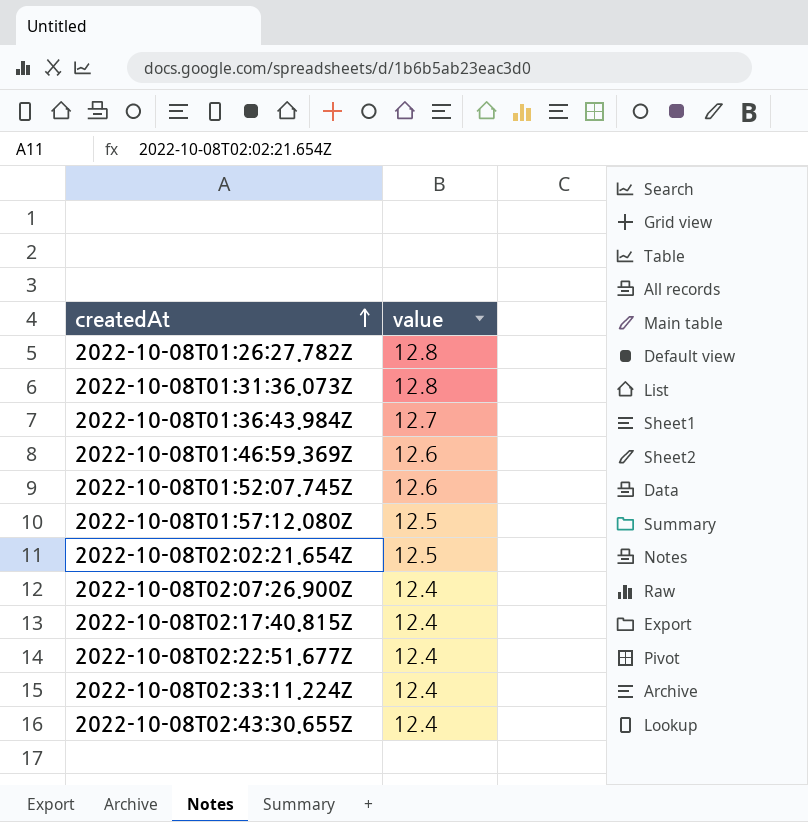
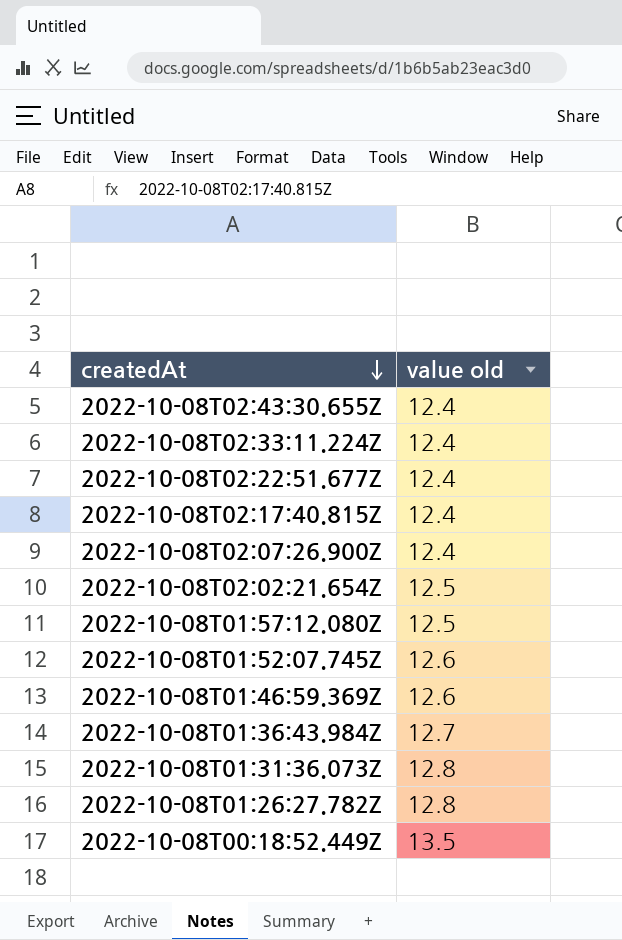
row order: createdAt ascending -> createdAt descending
column name: value -> value old
row 2022-10-08T00:18:52.449Z: none -> 13.5

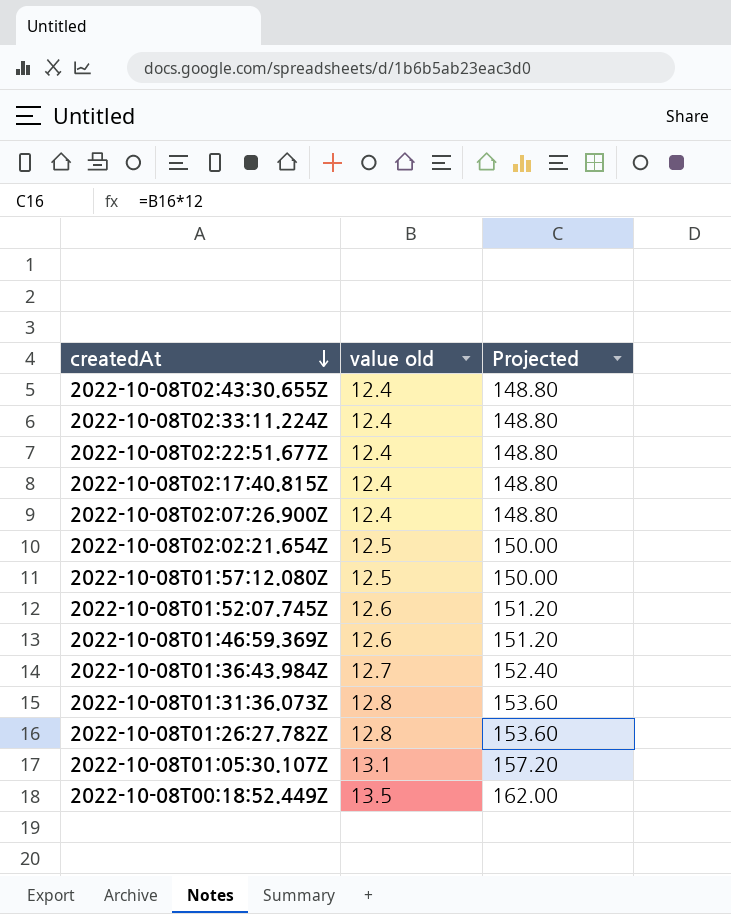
column Projected | formula: none -> [value old] * 12
row 2022-10-08T01:05:30.107Z: none -> 13.1 | 157.20

